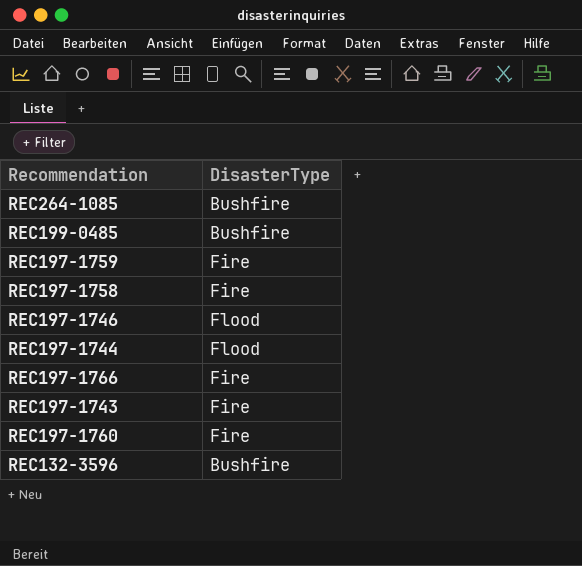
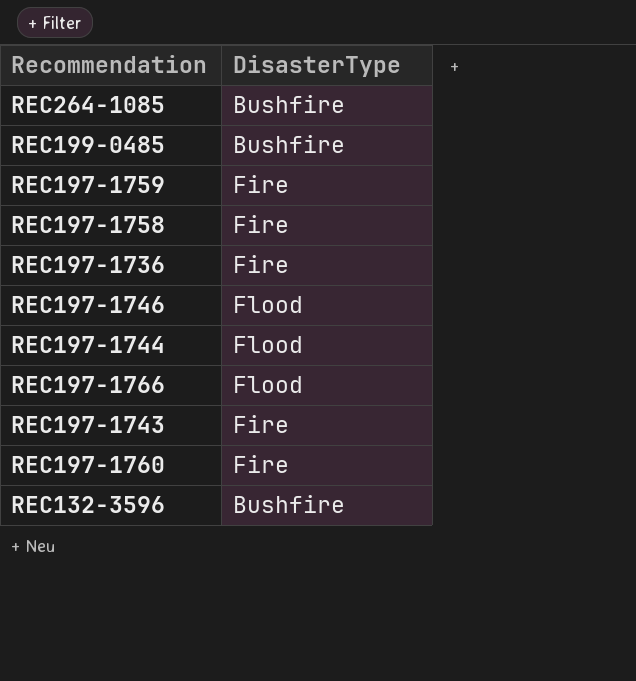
row REC197-1736: none -> Fire
REC197-1766 | DisasterType: Fire -> Flood

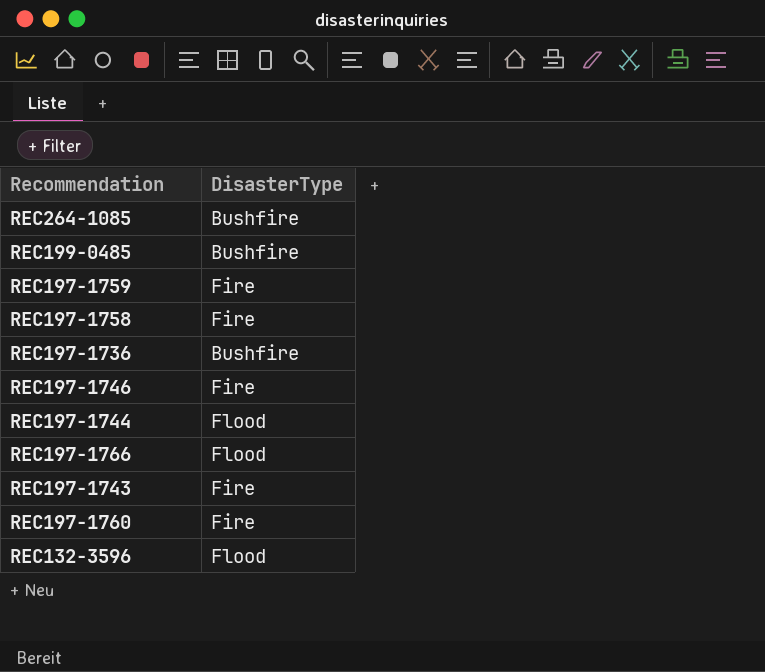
REC197-1736 | DisasterType: Fire -> Bushfire
REC197-1746 | DisasterType: Flood -> Fire
REC132-3596 | DisasterType: Bushfire -> Flood

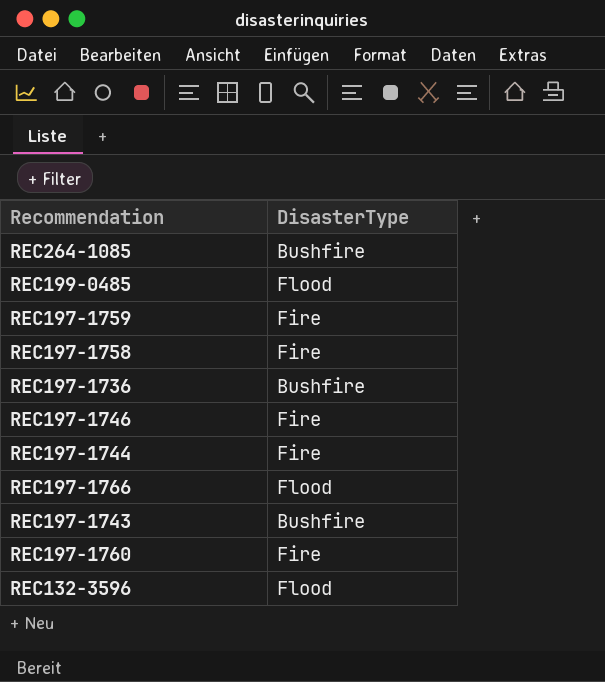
REC199-0485 | DisasterType: Bushfire -> Flood
REC197-1744 | DisasterType: Flood -> Fire
REC197-1743 | DisasterType: Fire -> Bushfire

